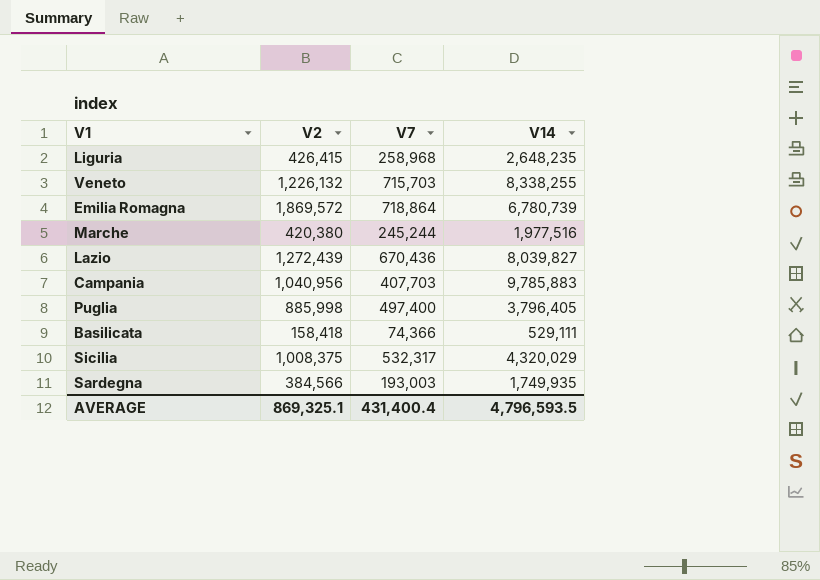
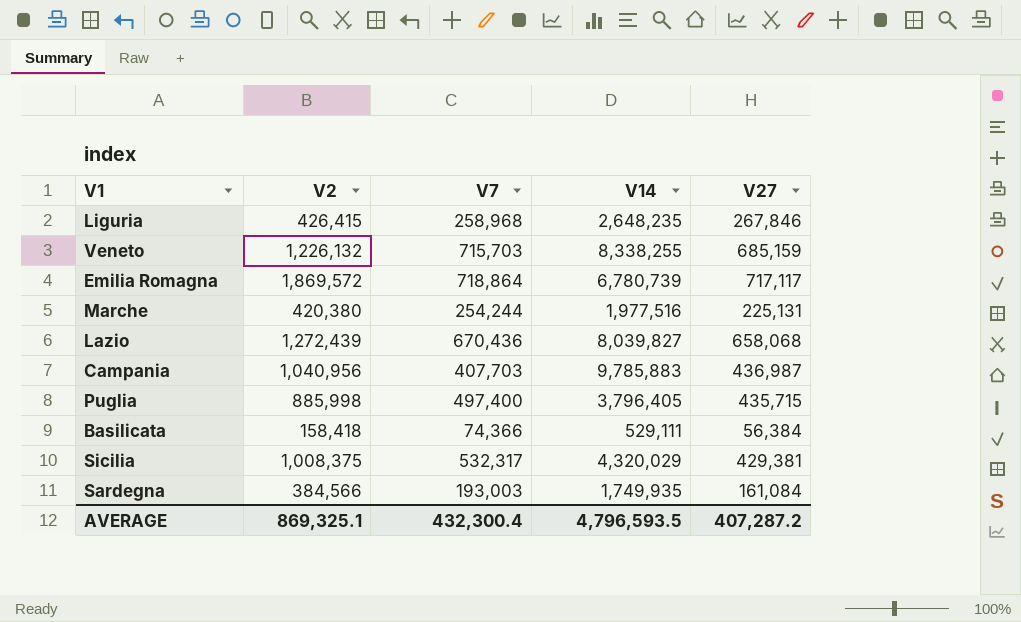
column V27 | position: none -> 5
Marche | V7: 245,244 -> 254,244
AVERAGE | V7: 431,400.4 -> 432,300.4

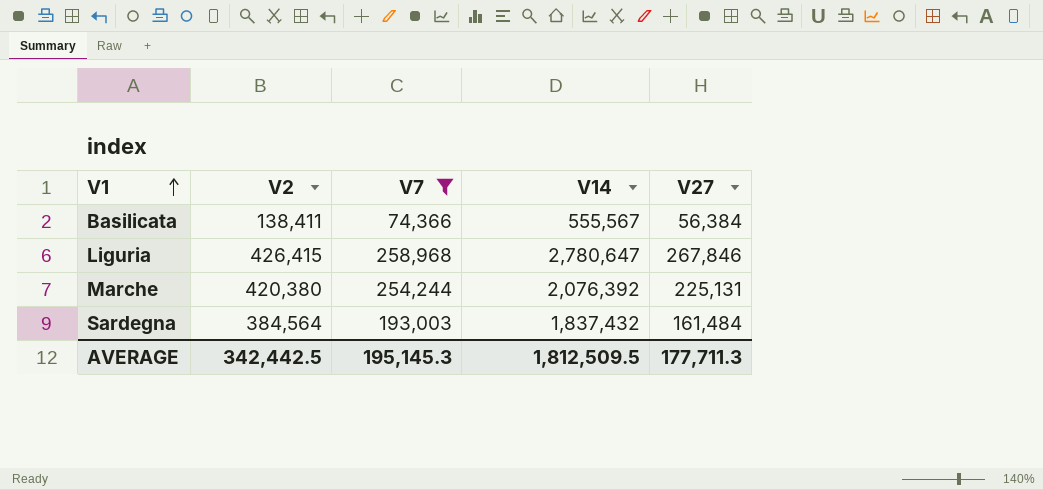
filter: none -> V7 <= 258,968
row order: none -> V1 ascending
Basilicata | V2: 158,418 -> 138,411
Basilicata | V14: 529,111 -> 555,567
Liguria | V14: 2,648,235 -> 2,780,647
Marche | V14: 1,977,516 -> 2,076,392
Sardegna | V2: 384,566 -> 384,564
Sardegna | V14: 1,749,935 -> 1,837,432
Sardegna | V27: 161,084 -> 161,484
AVERAGE | V2: 869,325.1 -> 342,442.5
AVERAGE | V7: 432,300.4 -> 195,145.3
AVERAGE | V14: 4,796,593.5 -> 1,812,509.5
AVERAGE | V27: 407,287.2 -> 177,711.3

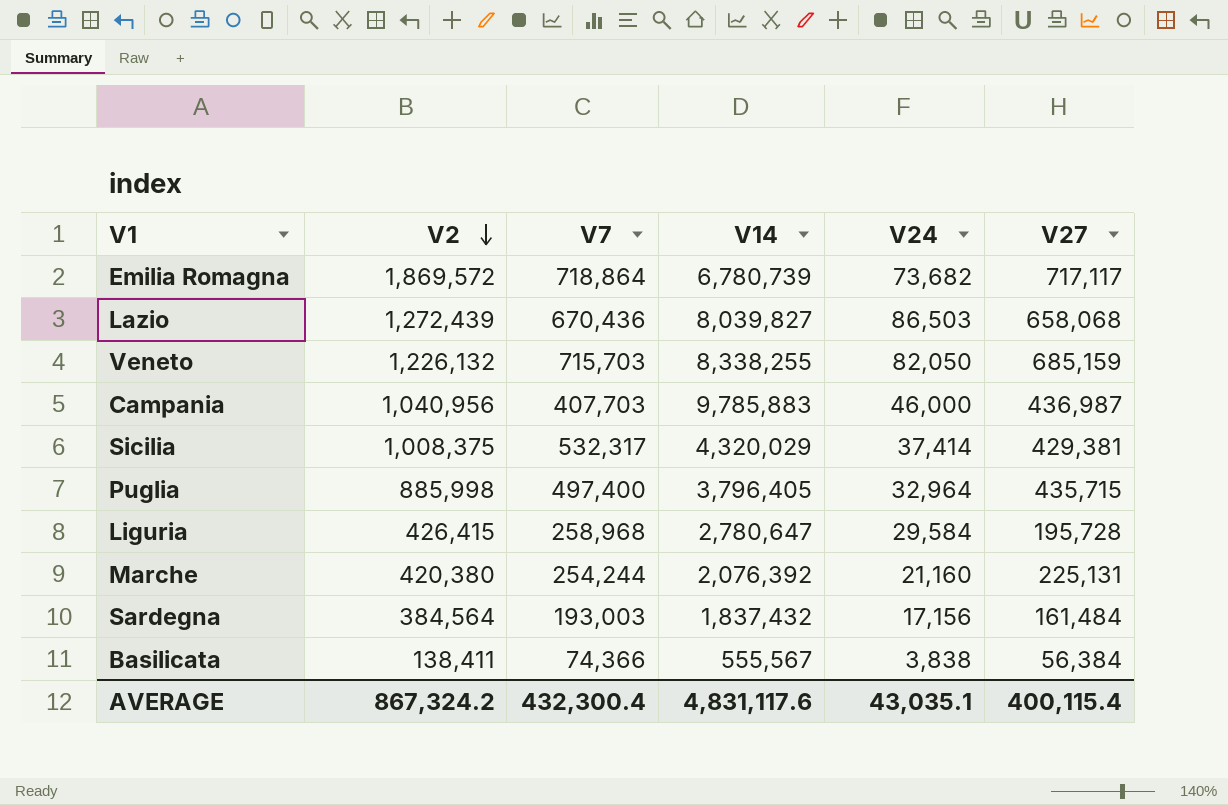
filter: V7 <= 258,968 -> none
row order: V1 ascending -> V2 descending
column V24 | position: none -> 5
Liguria | V27: 267,846 -> 195,728
AVERAGE | V2: 342,442.5 -> 867,324.2
AVERAGE | V7: 195,145.3 -> 432,300.4
AVERAGE | V14: 1,812,509.5 -> 4,831,117.6
AVERAGE | V27: 177,711.3 -> 400,115.4

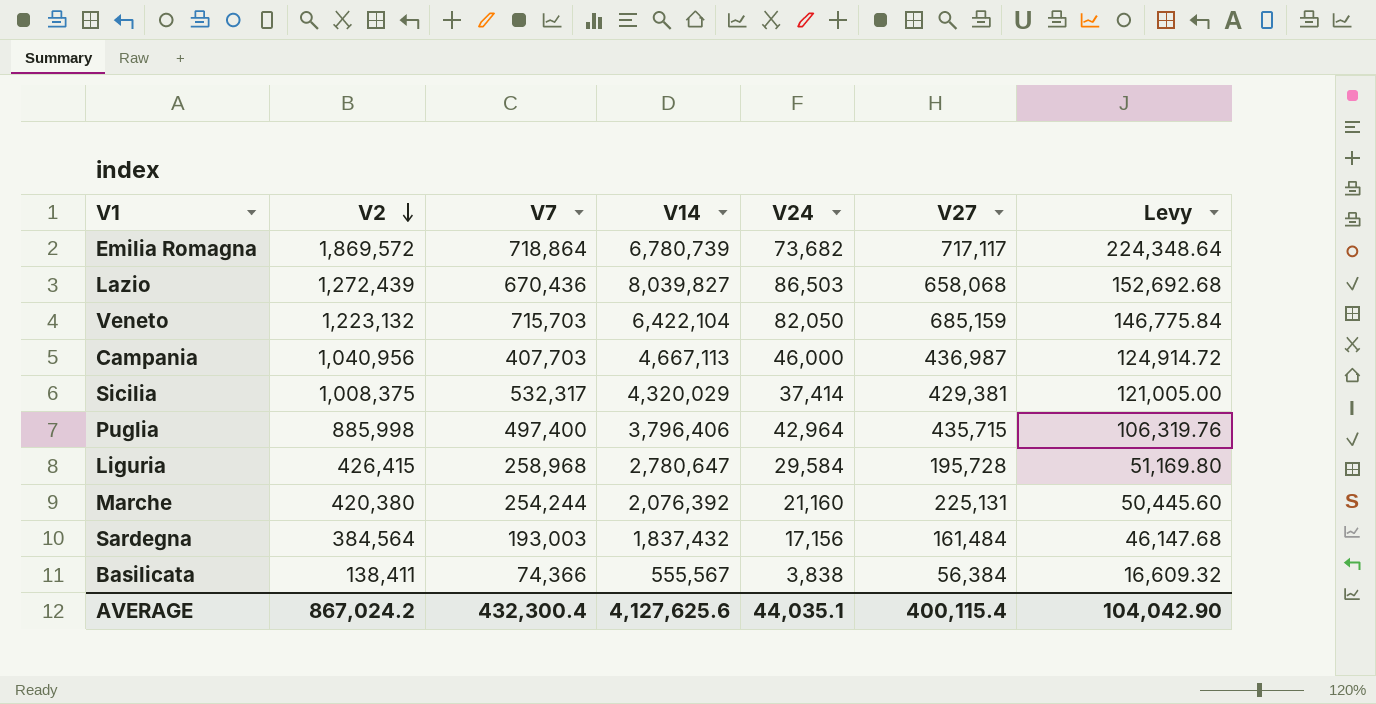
column Levy | formula: none -> [V2] * 0.12
Veneto | V2: 1,226,132 -> 1,223,132
Veneto | V14: 8,338,255 -> 6,422,104
Campania | V14: 9,785,883 -> 4,667,113
Puglia | V14: 3,796,405 -> 3,796,406
Puglia | V24: 32,964 -> 42,964
AVERAGE | V2: 867,324.2 -> 867,024.2
AVERAGE | V14: 4,831,117.6 -> 4,127,625.6
AVERAGE | V24: 43,035.1 -> 44,035.1

